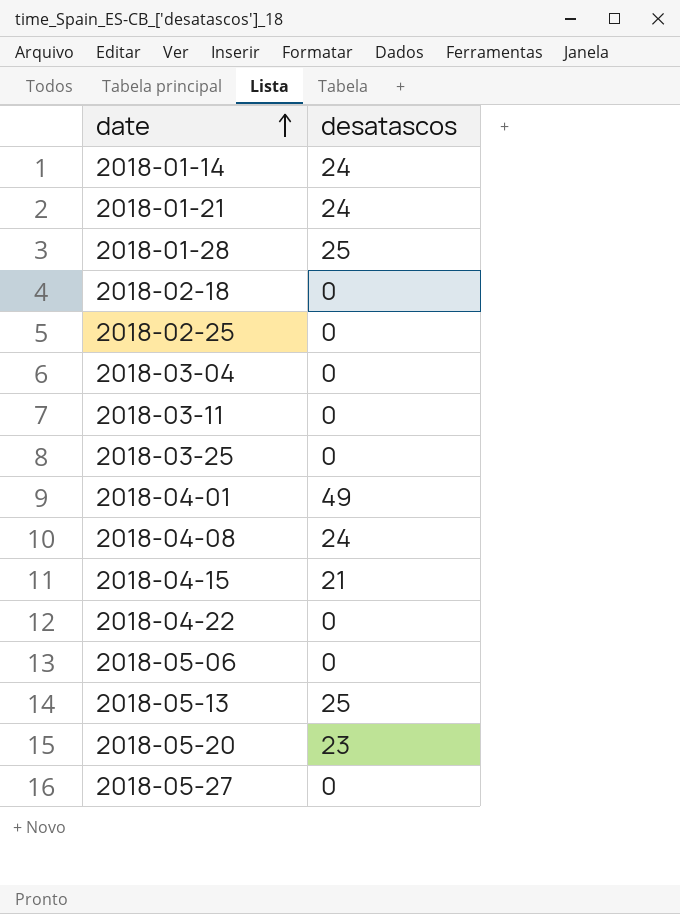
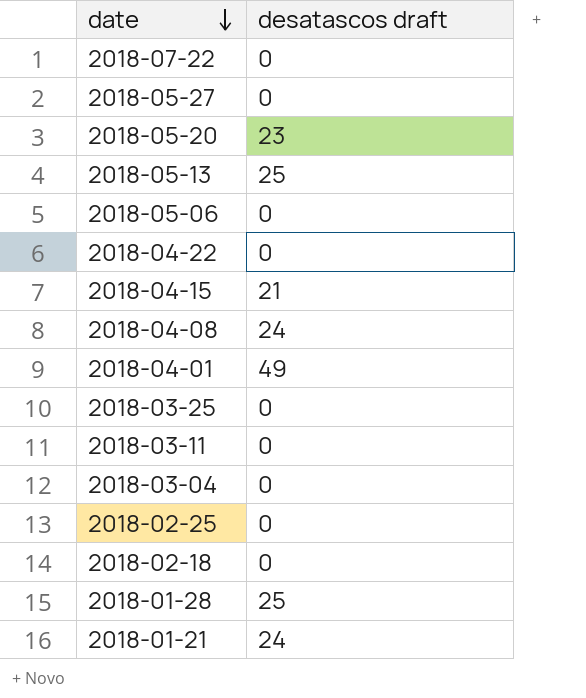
row order: date ascending -> date descending
column name: desatascos -> desatascos draft
row 2018-01-14: 24 -> none
row 2018-07-22: none -> 0

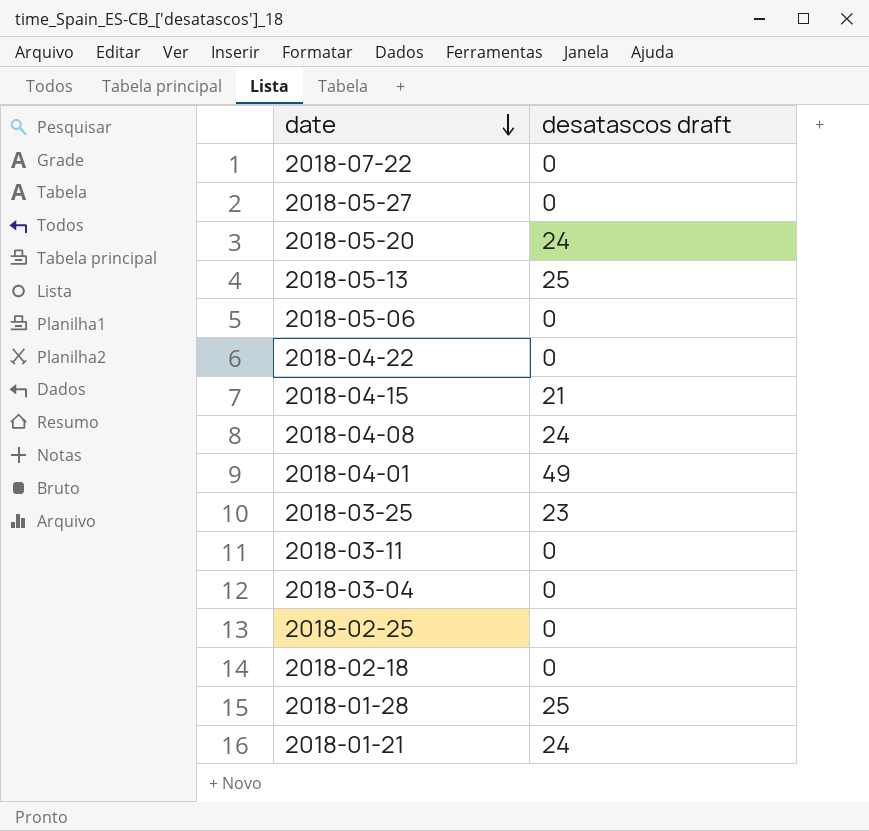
2018-05-20 | desatascos draft: 23 -> 24
2018-03-25 | desatascos draft: 0 -> 23

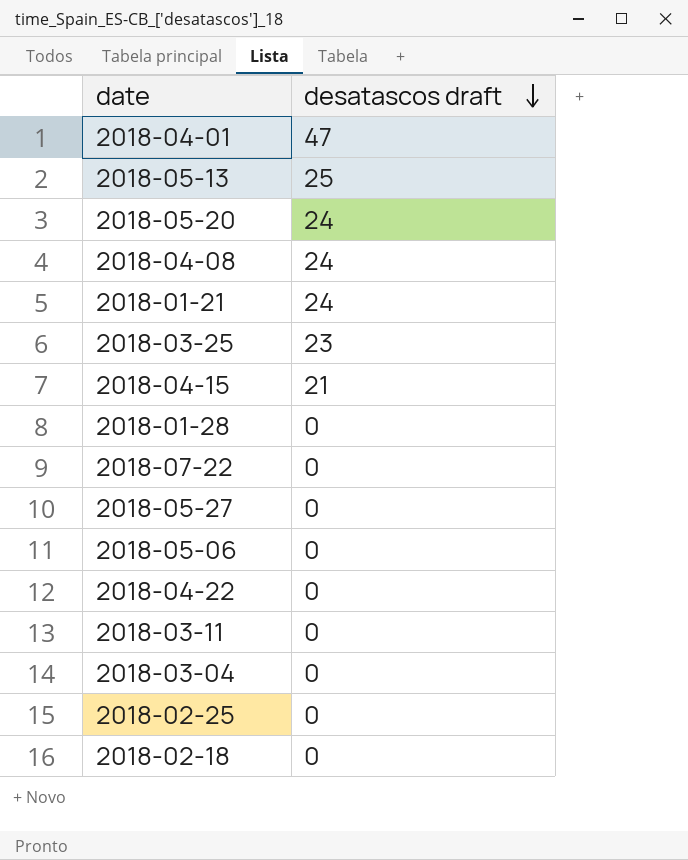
row order: date descending -> desatascos draft descending
2018-04-01 | desatascos draft: 49 -> 47
2018-01-28 | desatascos draft: 25 -> 0

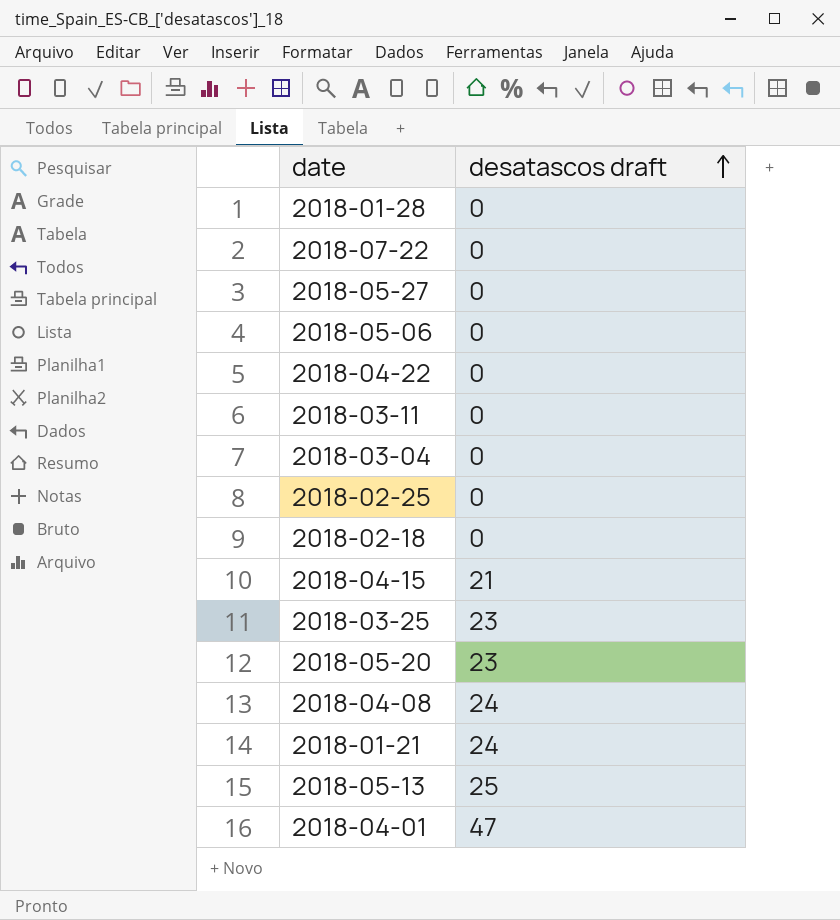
row order: desatascos draft descending -> desatascos draft ascending
2018-05-20 | desatascos draft: 24 -> 23

